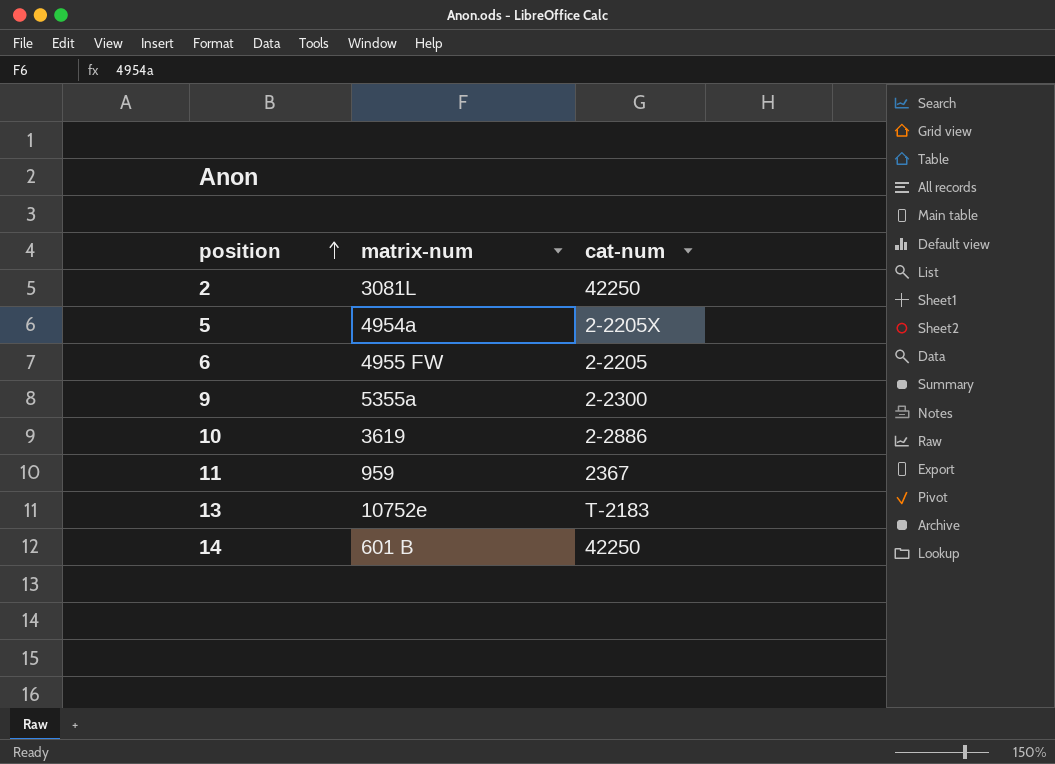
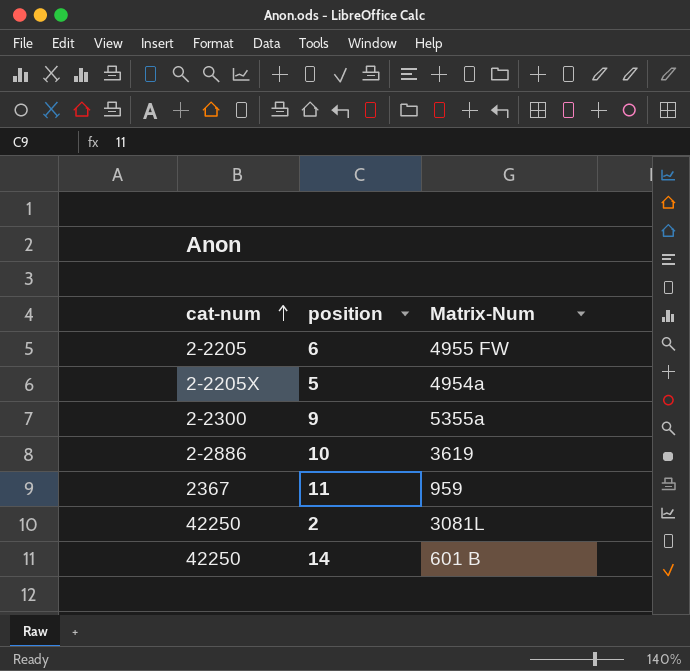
row order: position ascending -> cat-num ascending
column cat-num | position: 3 -> 1
column name: matrix-num -> Matrix-Num
row 13: 10752e | T-2183 -> none

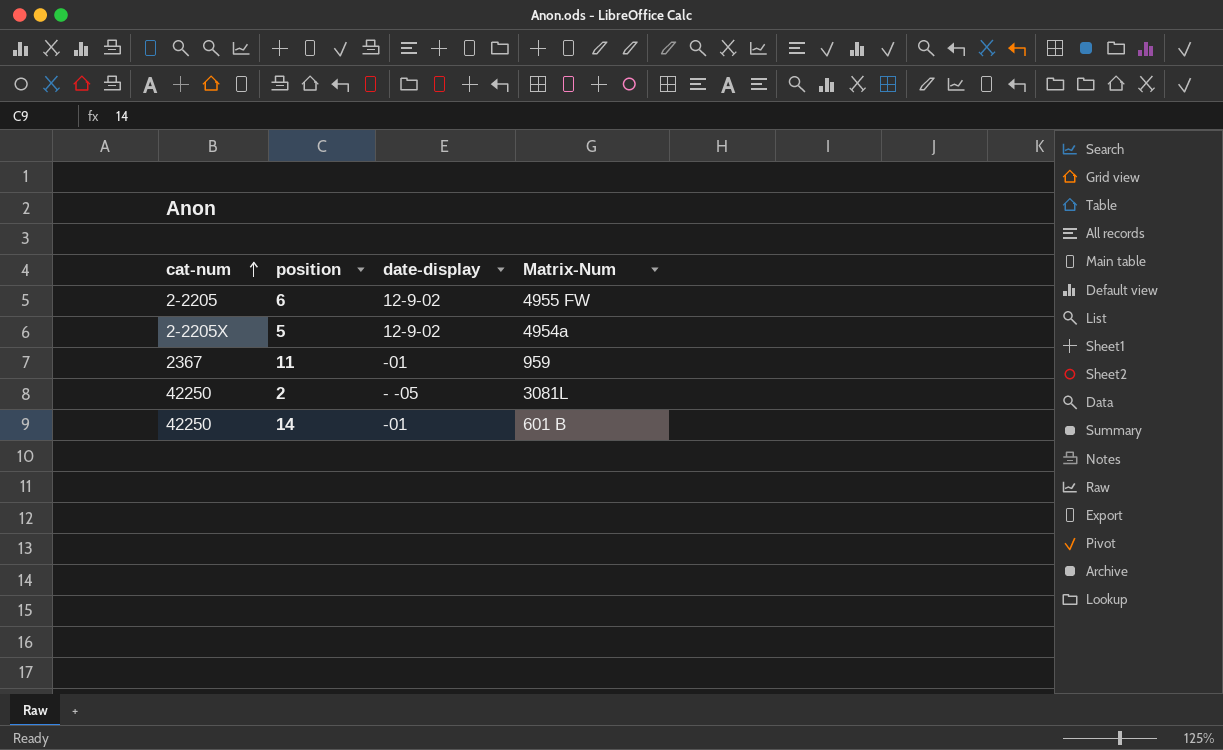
column date-display | position: none -> 3
row 9: 2-2300 | 5355a -> none
row 10: 2-2886 | 3619 -> none

